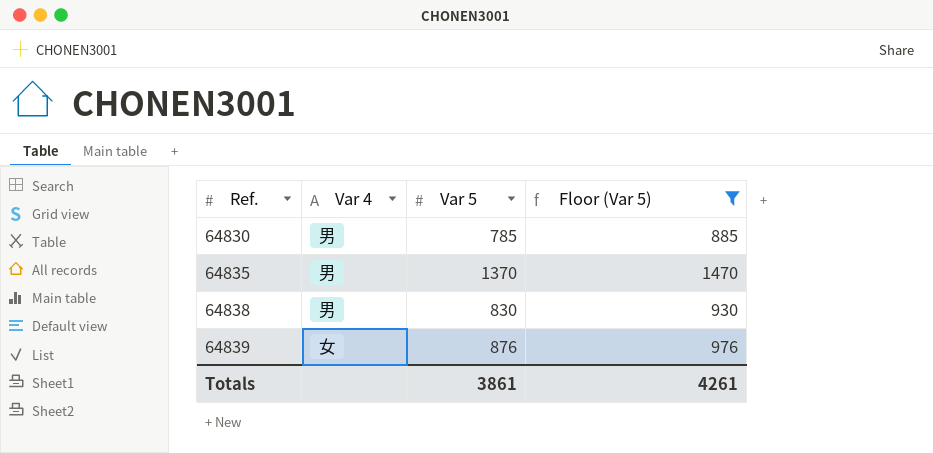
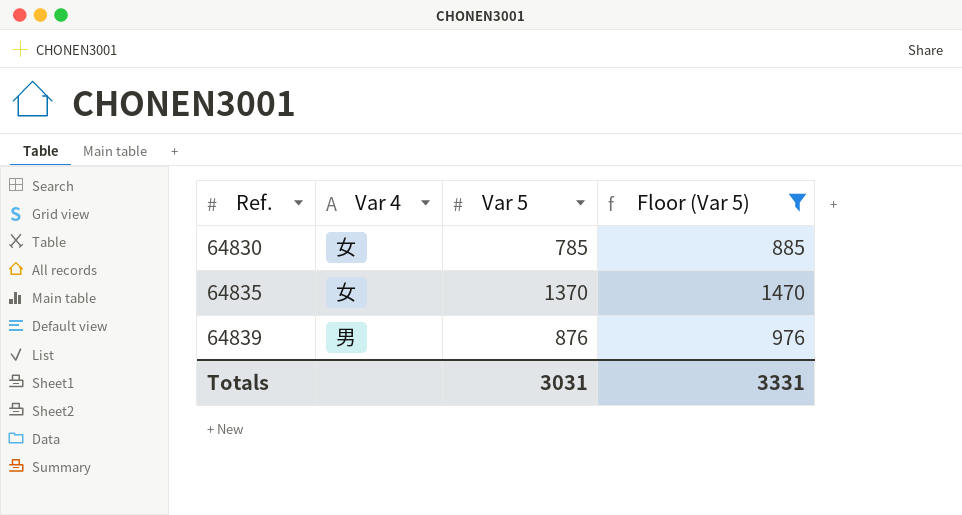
row 64838: 男 | 830 | 930 -> none
64830 | Var 4: 男 -> 女
64835 | Var 4: 男 -> 女
64839 | Var 4: 女 -> 男
Totals | Var 5: 3861 -> 3031
Totals | Floor (Var 5): 4261 -> 3331

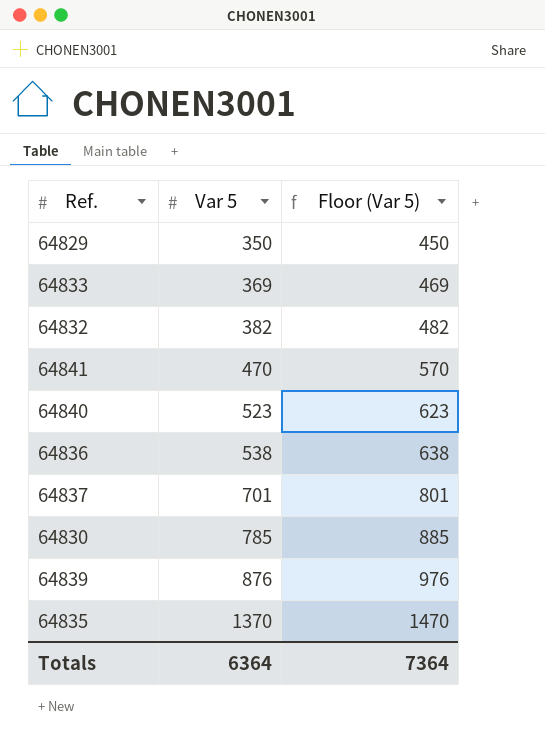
filter: Floor (Var 5) >= 885 -> none
row order: Ref. ascending -> Var 5 ascending
column Var 4 | position: 2 -> none
Totals | Var 5: 3031 -> 6364
Totals | Floor (Var 5): 3331 -> 7364

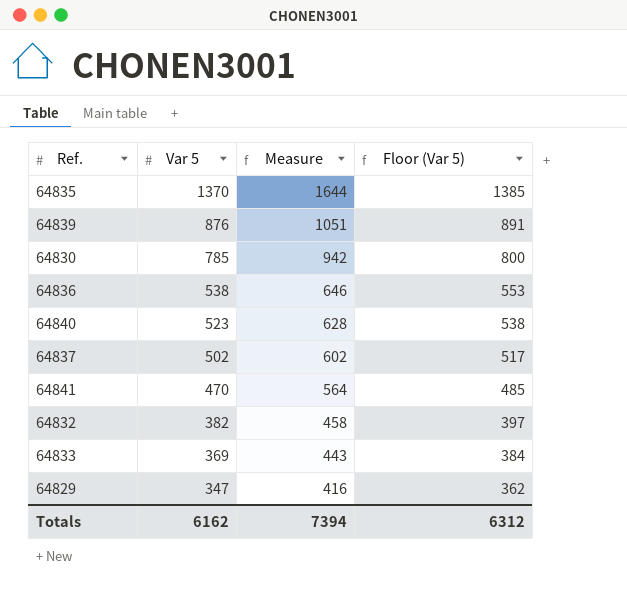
row order: Var 5 ascending -> Var 5 descending
column Measure | formula: none -> [Var 5] * 1.2
column Floor (Var 5) | formula: [Var 5] + 100 -> [Var 5] + 15
64837 | Var 5: 701 -> 502
64829 | Var 5: 350 -> 347
Totals | Var 5: 6364 -> 6162
Totals | Floor (Var 5): 7364 -> 6312

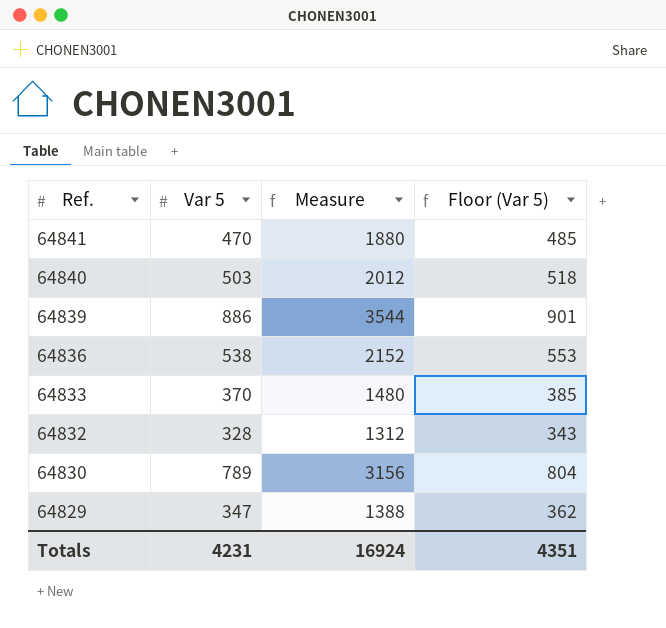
row order: Var 5 descending -> Ref. descending
column Measure | formula: [Var 5] * 1.2 -> [Var 5] * 4
row 64835: 1370 | 1644 | 1385 -> none
row 64837: 502 | 602 | 517 -> none
64840 | Var 5: 523 -> 503
64840 | Floor (Var 5): 538 -> 518
64839 | Var 5: 876 -> 886
64839 | Floor (Var 5): 891 -> 901
64833 | Var 5: 369 -> 370
64833 | Floor (Var 5): 384 -> 385
64832 | Var 5: 382 -> 328
64832 | Floor (Var 5): 397 -> 343
64830 | Var 5: 785 -> 789
64830 | Floor (Var 5): 800 -> 804
Totals | Var 5: 6162 -> 4231
Totals | Measure: 7394 -> 16924
Totals | Floor (Var 5): 6312 -> 4351

